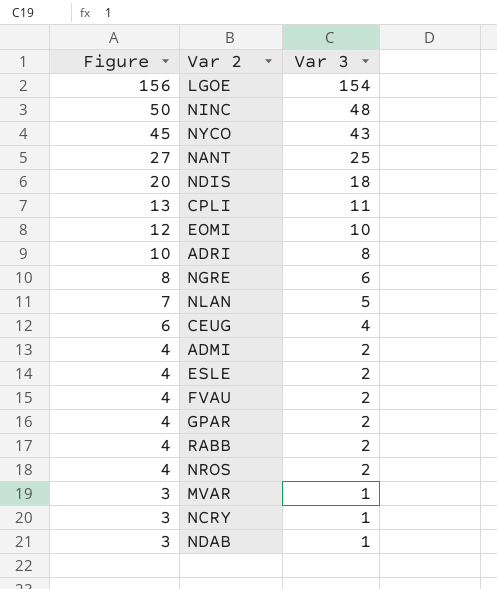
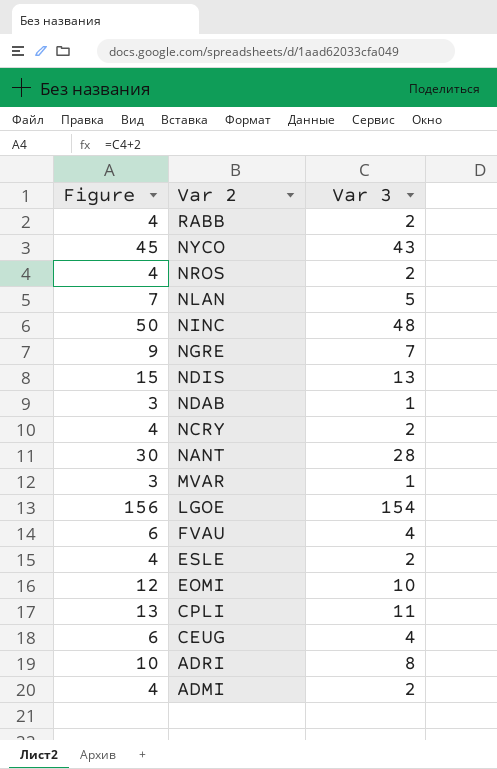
row order: Figure descending -> Var 2 descending
row GPAR: 4 | 2 -> none
NGRE | Figure: 8 -> 9
NGRE | Var 3: 6 -> 7
NDIS | Figure: 20 -> 15
NDIS | Var 3: 18 -> 13
NCRY | Figure: 3 -> 4
NCRY | Var 3: 1 -> 2
NANT | Figure: 27 -> 30
NANT | Var 3: 25 -> 28
FVAU | Figure: 4 -> 6
FVAU | Var 3: 2 -> 4

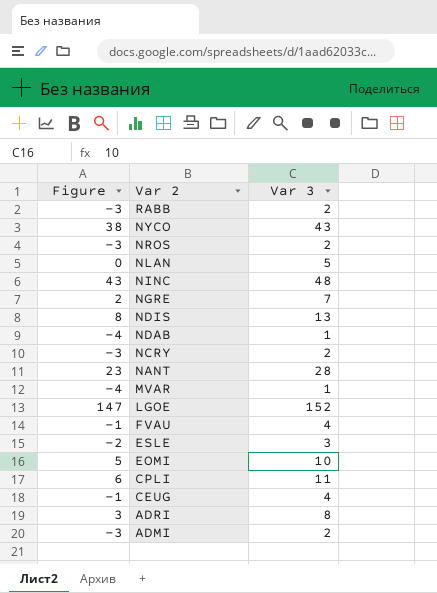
column Figure | formula: [Var 3] + 2 -> [Var 3] - 5
LGOE | Var 3: 154 -> 152
ESLE | Var 3: 2 -> 3

